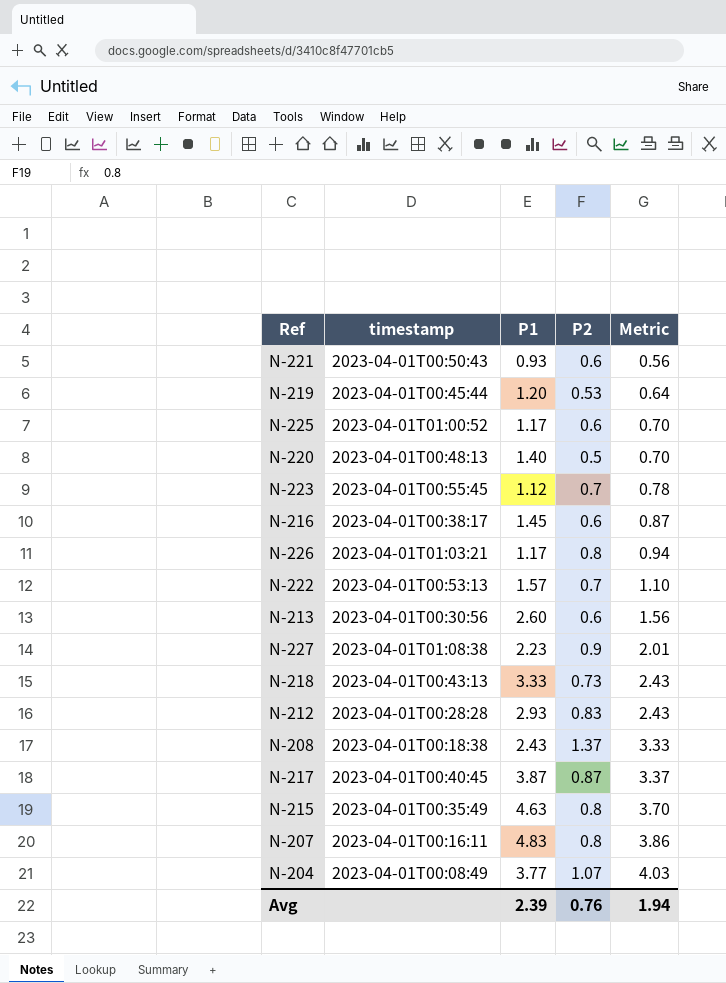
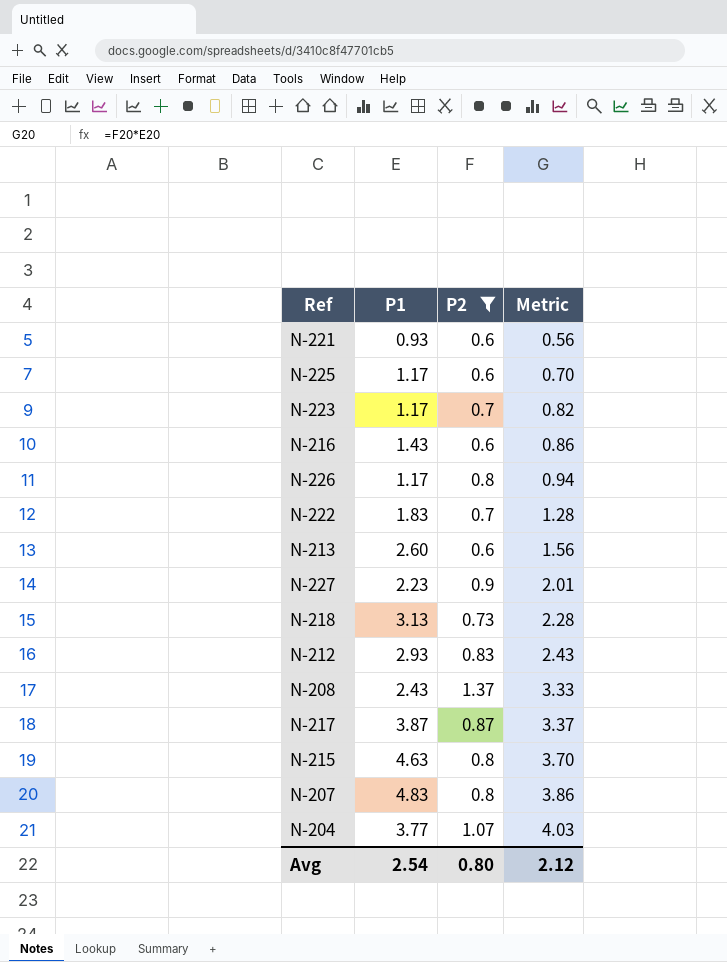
filter: none -> P2 >= 0.6
column timestamp | position: 2 -> none
N-223 | P1: 1.12 -> 1.17
N-223 | Metric: 0.78 -> 0.82
N-216 | P1: 1.45 -> 1.43
N-216 | Metric: 0.87 -> 0.86
N-222 | P1: 1.57 -> 1.83
N-222 | Metric: 1.10 -> 1.28
N-218 | P1: 3.33 -> 3.13
N-218 | Metric: 2.43 -> 2.28
Avg | P1: 2.39 -> 2.54
Avg | P2: 0.76 -> 0.80
Avg | Metric: 1.94 -> 2.12

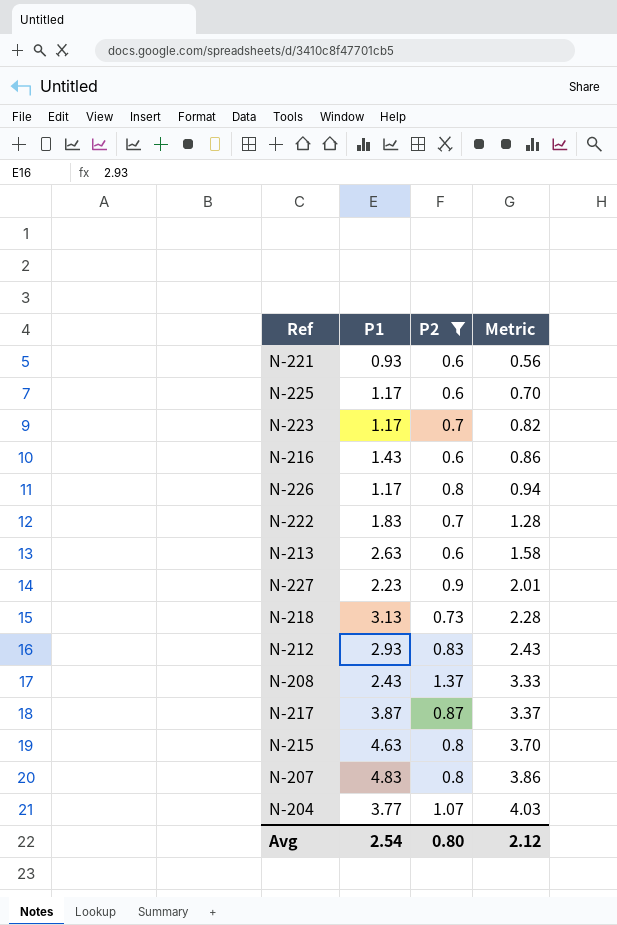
N-213 | P1: 2.60 -> 2.63
N-213 | Metric: 1.56 -> 1.58

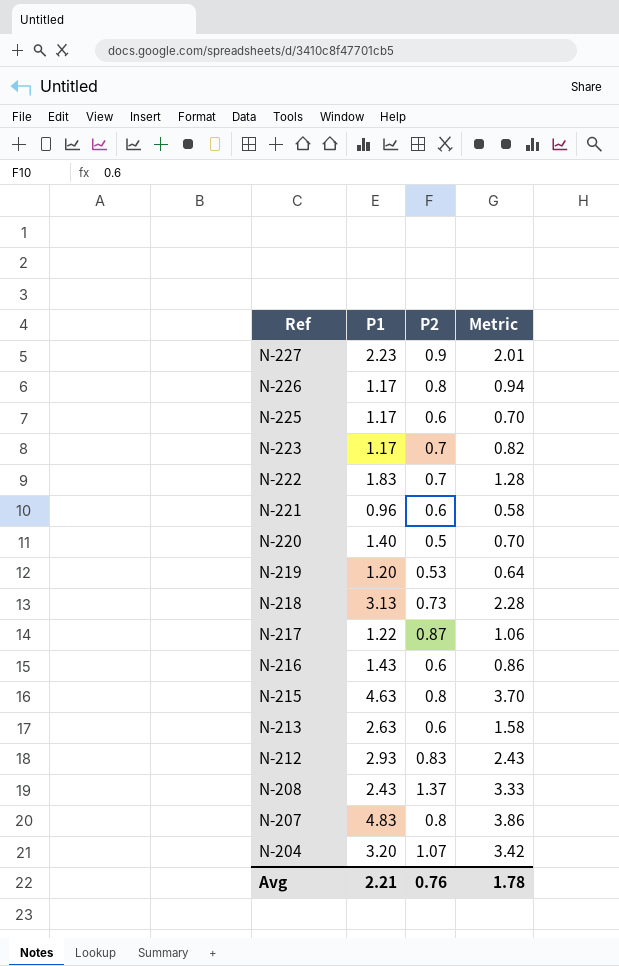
filter: P2 >= 0.6 -> none
row order: Metric ascending -> Ref descending
N-221 | P1: 0.93 -> 0.96
N-221 | Metric: 0.56 -> 0.58
N-217 | P1: 3.87 -> 1.22
N-217 | Metric: 3.37 -> 1.06
N-204 | P1: 3.77 -> 3.20
N-204 | Metric: 4.03 -> 3.42
Avg | P1: 2.54 -> 2.21
Avg | P2: 0.80 -> 0.76
Avg | Metric: 2.12 -> 1.78

